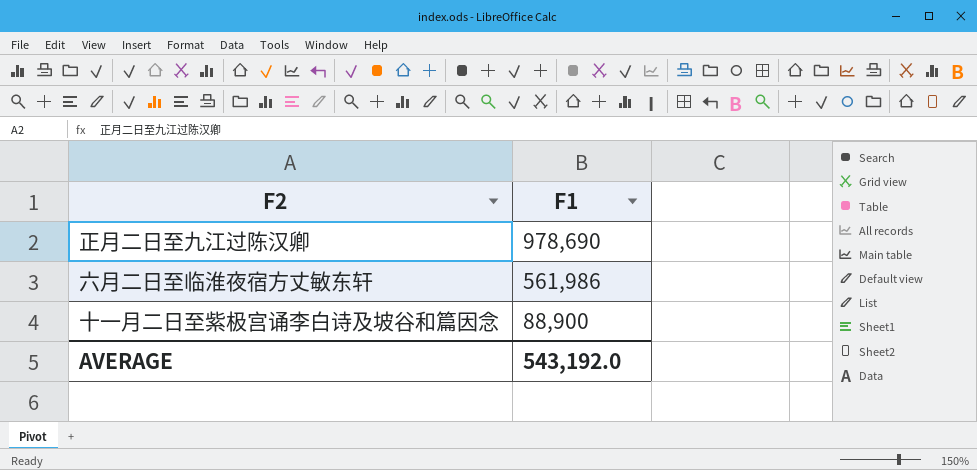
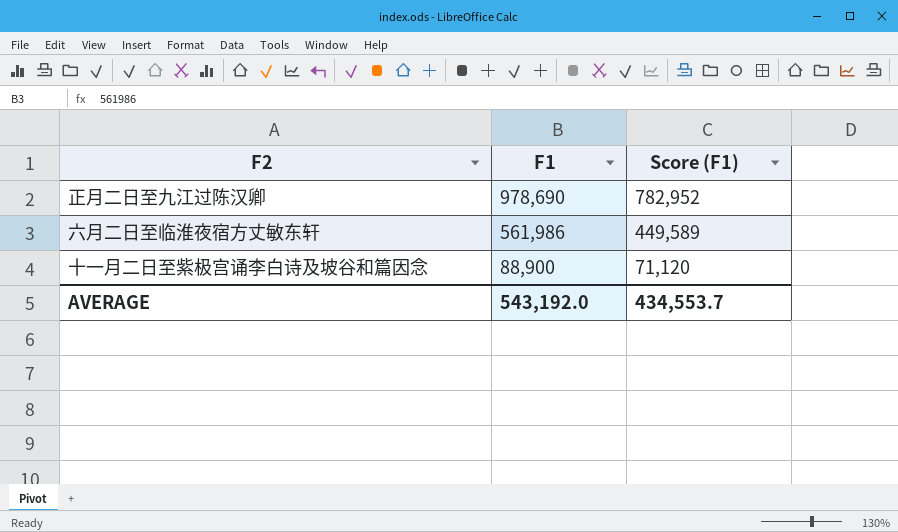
column Score (F1) | formula: none -> [F1] * 0.8

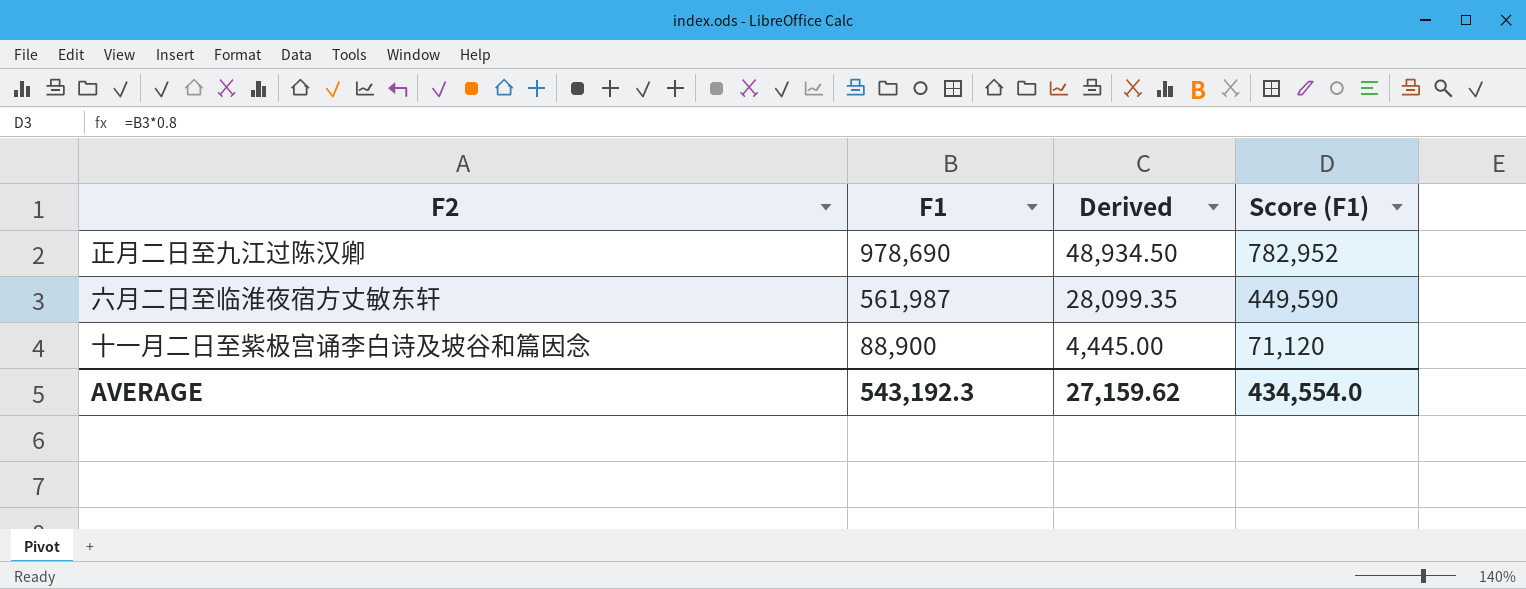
column Derived | formula: none -> [F1] * 0.05
六月二日至临淮夜宿方丈敏东轩 | F1: 561,986 -> 561,987
六月二日至临淮夜宿方丈敏东轩 | Score (F1): 449,589 -> 449,590
AVERAGE | F1: 543,192.0 -> 543,192.3
AVERAGE | Score (F1): 434,553.7 -> 434,554.0

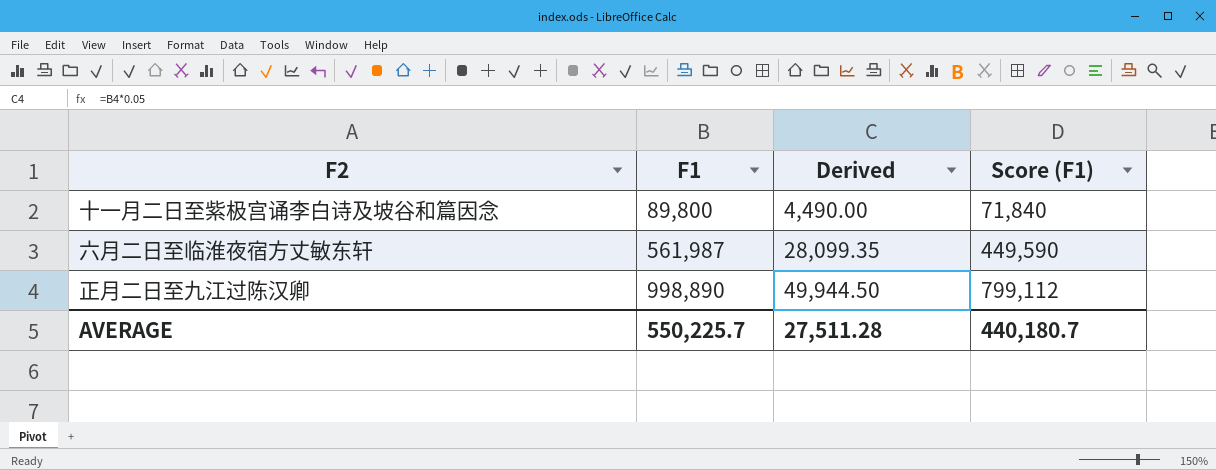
row order: F1 descending -> F1 ascending
十一月二日至紫极宫诵李白诗及坡谷和篇因念 | F1: 88,900 -> 89,800
十一月二日至紫极宫诵李白诗及坡谷和篇因念 | Derived: 4,445.00 -> 4,490.00
十一月二日至紫极宫诵李白诗及坡谷和篇因念 | Score (F1): 71,120 -> 71,840
正月二日至九江过陈汉卿 | F1: 978,690 -> 998,890
正月二日至九江过陈汉卿 | Derived: 48,934.50 -> 49,944.50
正月二日至九江过陈汉卿 | Score (F1): 782,952 -> 799,112
AVERAGE | F1: 543,192.3 -> 550,225.7
AVERAGE | Derived: 27,159.62 -> 27,511.28
AVERAGE | Score (F1): 434,554.0 -> 440,180.7

